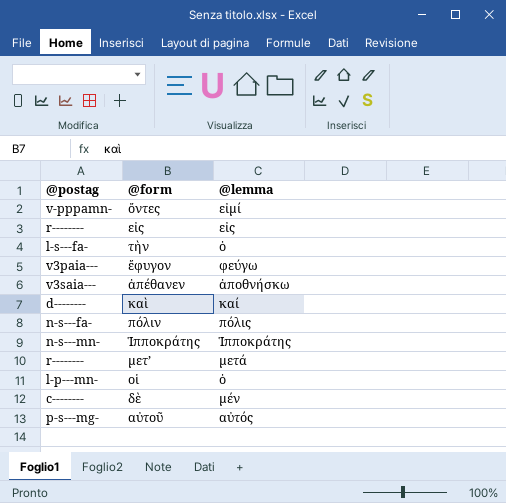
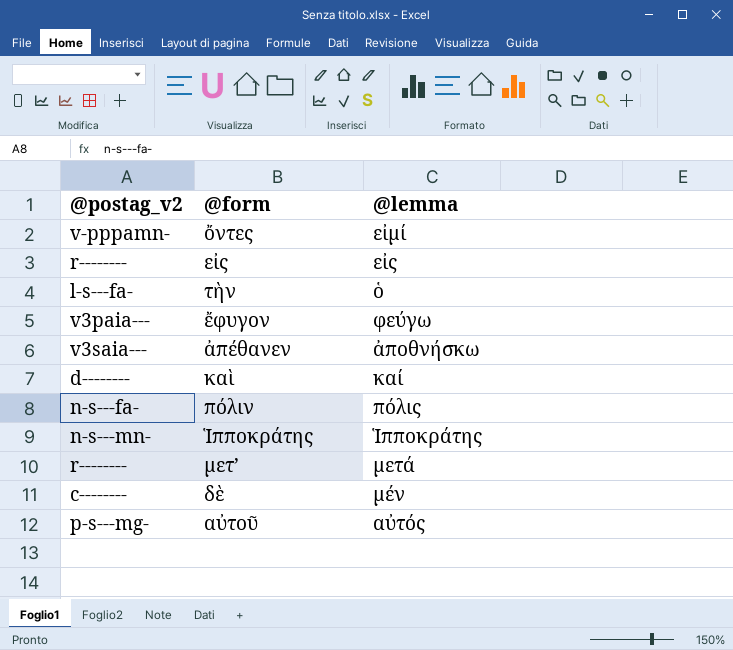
column name: @postag -> @postag_v2
row οἱ: l-p---mn- | ὁ -> none

